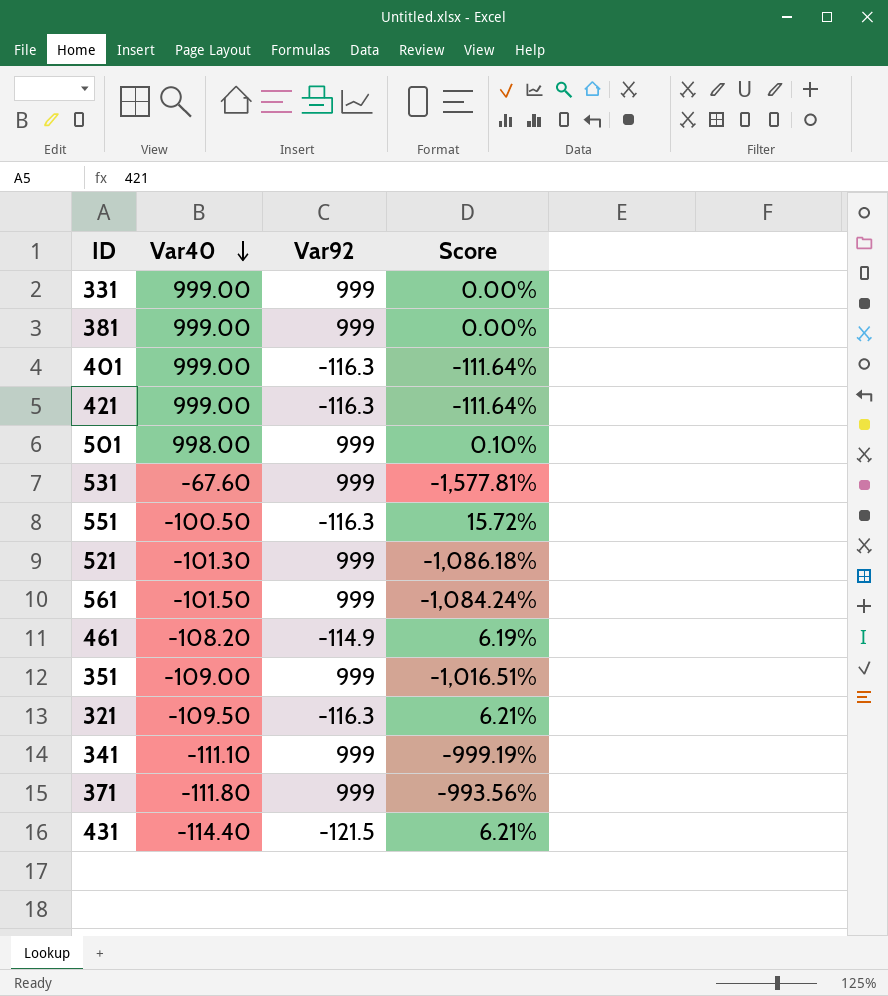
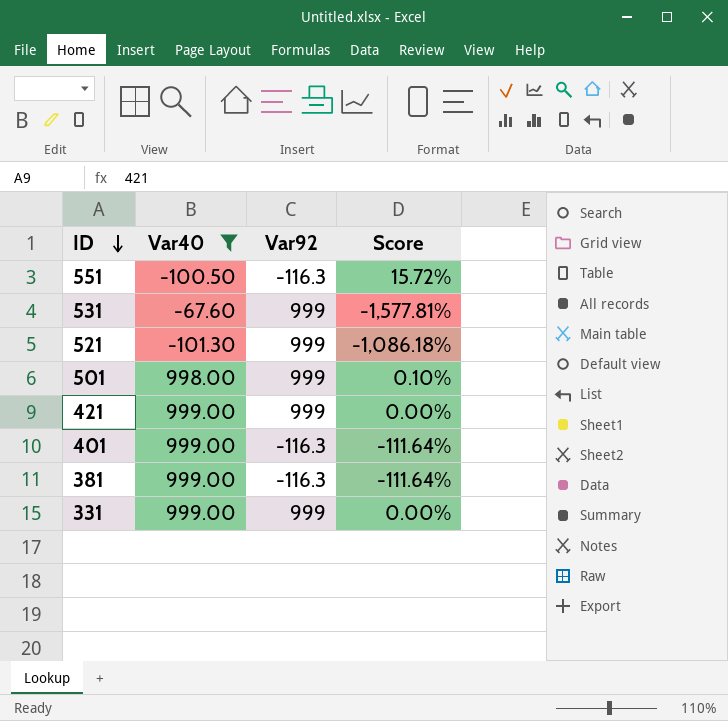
filter: none -> Var40 >= -101.30
row order: Var40 descending -> ID descending
421 | Var92: -116.3 -> 999
421 | Score: -111.64% -> 0.00%
381 | Var92: 999 -> -116.3
381 | Score: 0.00% -> -111.64%

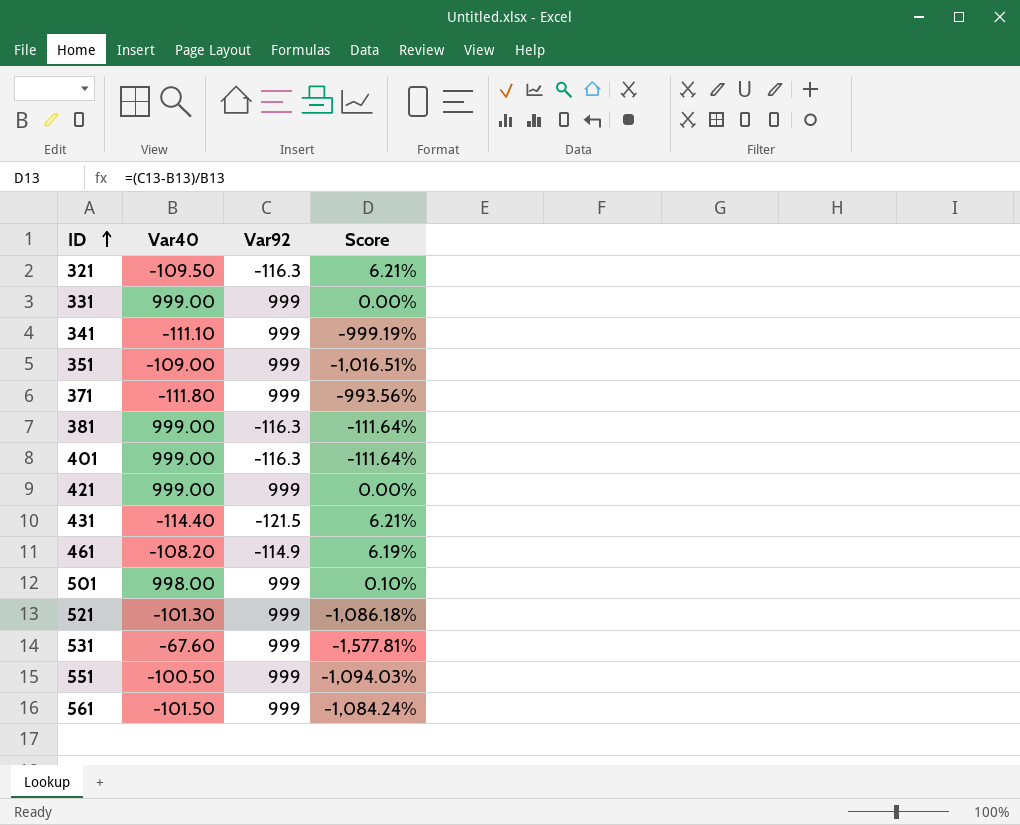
filter: Var40 >= -101.30 -> none
row order: ID descending -> ID ascending
551 | Var92: -116.3 -> 999
551 | Score: 15.72% -> -1,094.03%

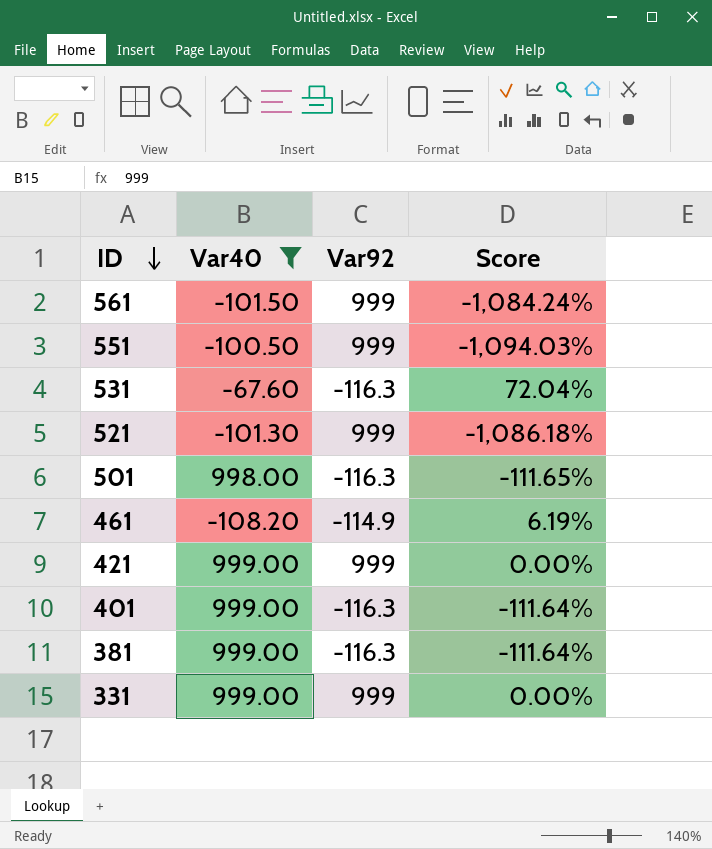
filter: none -> Var40 >= -108.20
row order: ID ascending -> ID descending
531 | Var92: 999 -> -116.3
531 | Score: -1,577.81% -> 72.04%
501 | Var92: 999 -> -116.3
501 | Score: 0.10% -> -111.65%

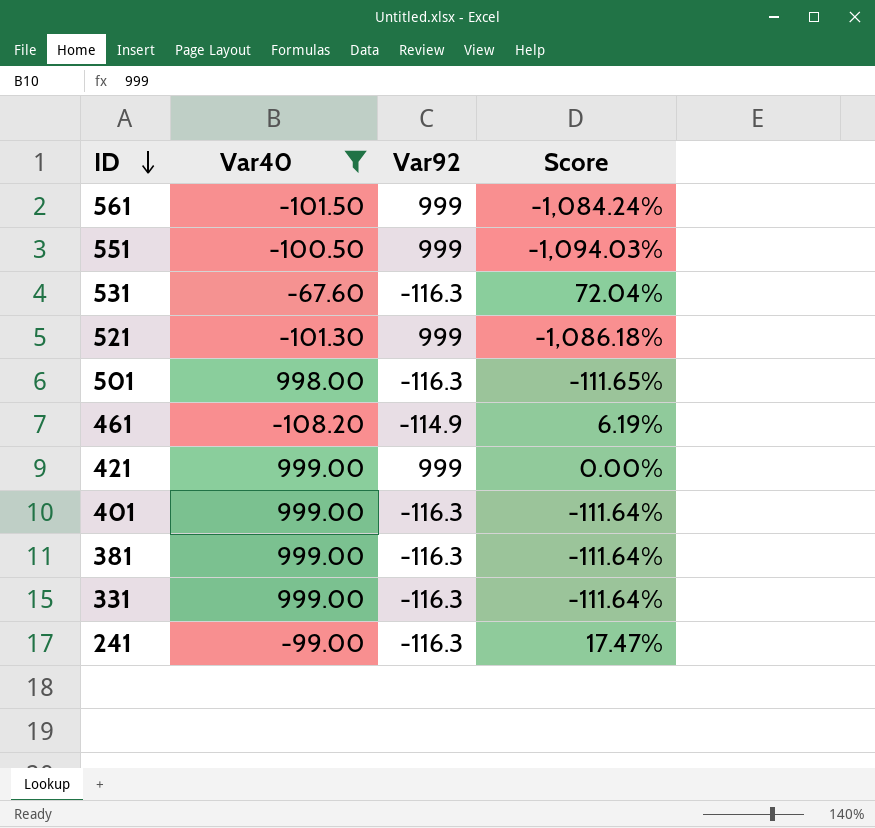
331 | Var92: 999 -> -116.3
331 | Score: 0.00% -> -111.64%
row 241: none -> -99.00 | -116.3 | 17.47%

